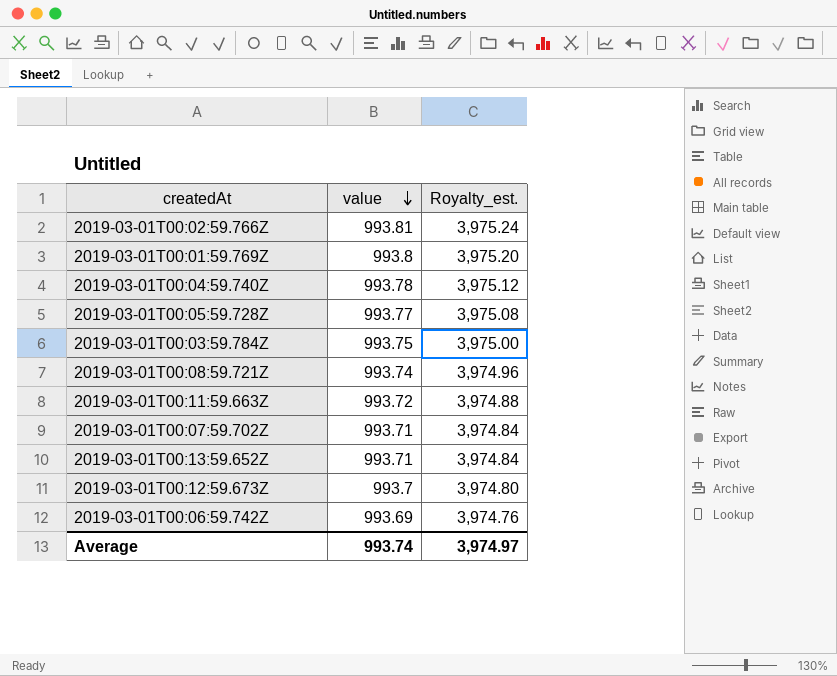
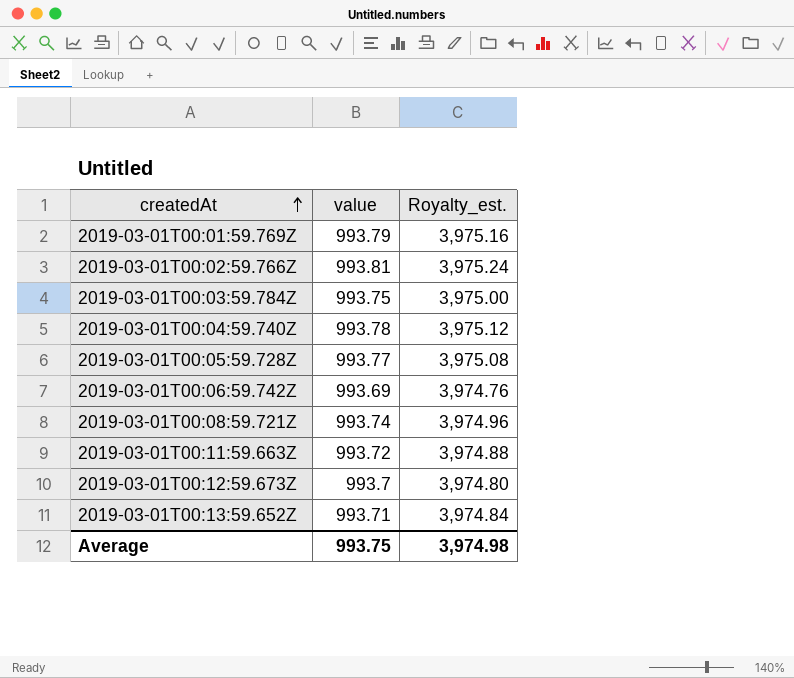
row order: value descending -> createdAt ascending
row 2019-03-01T00:07:59.702Z: 993.71 | 3,974.84 -> none
2019-03-01T00:01:59.769Z | value: 993.8 -> 993.79
2019-03-01T00:01:59.769Z | Royalty_est.: 3,975.20 -> 3,975.16
Average | value: 993.74 -> 993.75
Average | Royalty_est.: 3,974.97 -> 3,974.98

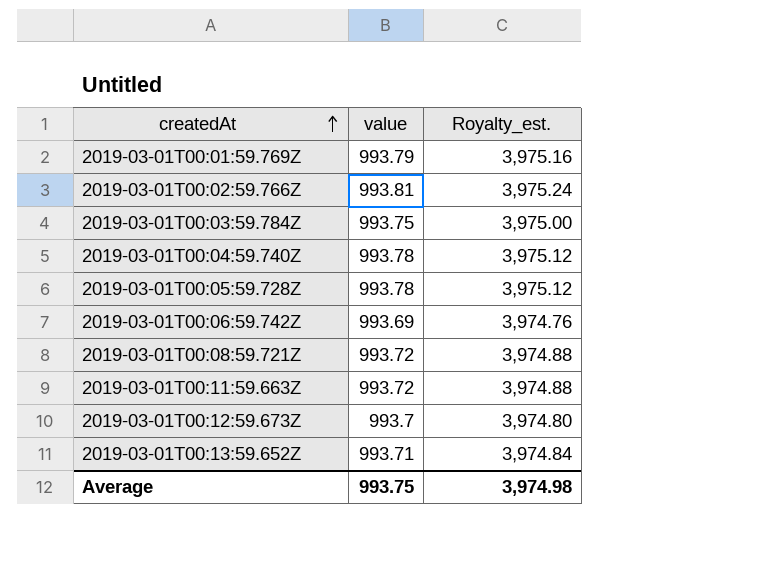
2019-03-01T00:05:59.728Z | value: 993.77 -> 993.78
2019-03-01T00:05:59.728Z | Royalty_est.: 3,975.08 -> 3,975.12
2019-03-01T00:08:59.721Z | value: 993.74 -> 993.72
2019-03-01T00:08:59.721Z | Royalty_est.: 3,974.96 -> 3,974.88

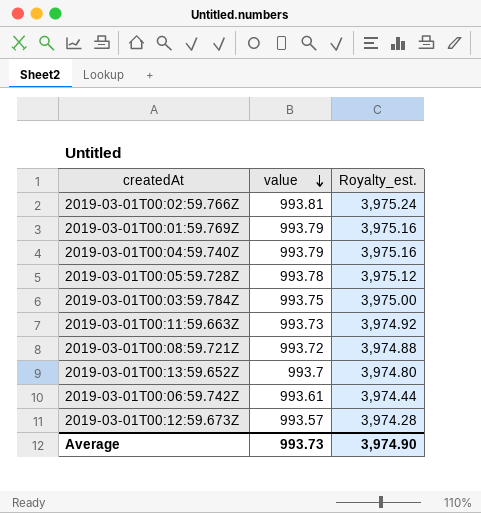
row order: createdAt ascending -> value descending
2019-03-01T00:04:59.740Z | value: 993.78 -> 993.79
2019-03-01T00:04:59.740Z | Royalty_est.: 3,975.12 -> 3,975.16
2019-03-01T00:11:59.663Z | value: 993.72 -> 993.73
2019-03-01T00:11:59.663Z | Royalty_est.: 3,974.88 -> 3,974.92
2019-03-01T00:13:59.652Z | value: 993.71 -> 993.7
2019-03-01T00:13:59.652Z | Royalty_est.: 3,974.84 -> 3,974.80
2019-03-01T00:06:59.742Z | value: 993.69 -> 993.61
2019-03-01T00:06:59.742Z | Royalty_est.: 3,974.76 -> 3,974.44
2019-03-01T00:12:59.673Z | value: 993.7 -> 993.57
2019-03-01T00:12:59.673Z | Royalty_est.: 3,974.80 -> 3,974.28
Average | value: 993.75 -> 993.73
Average | Royalty_est.: 3,974.98 -> 3,974.90

